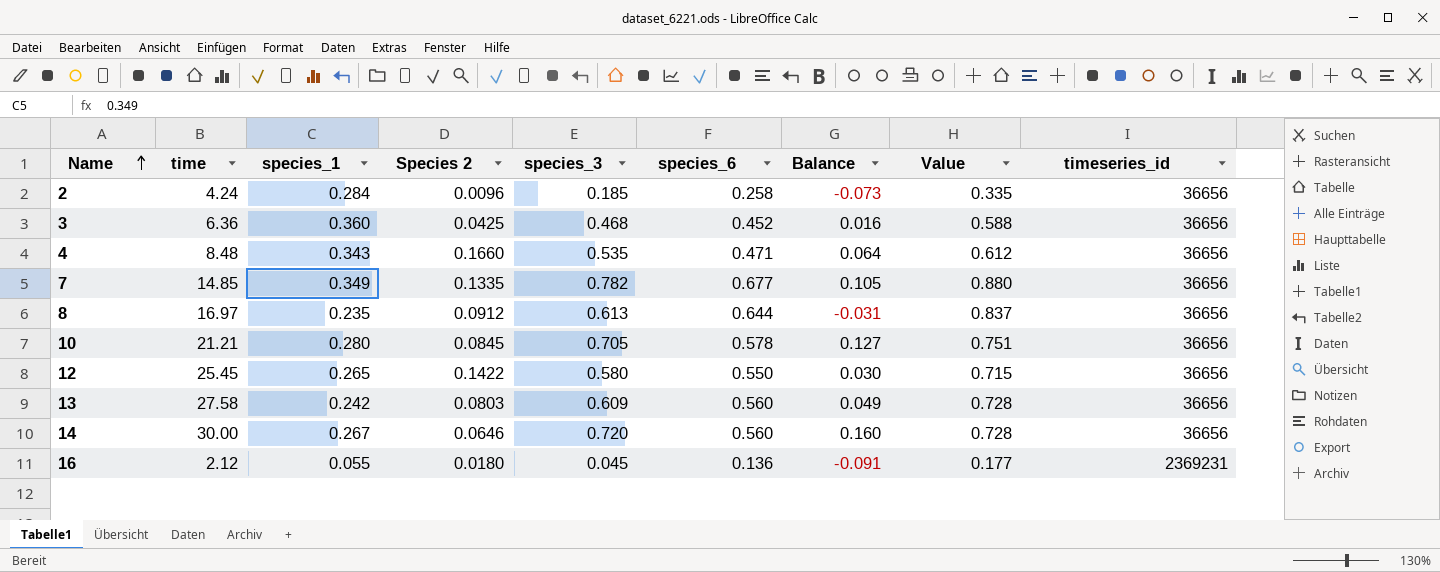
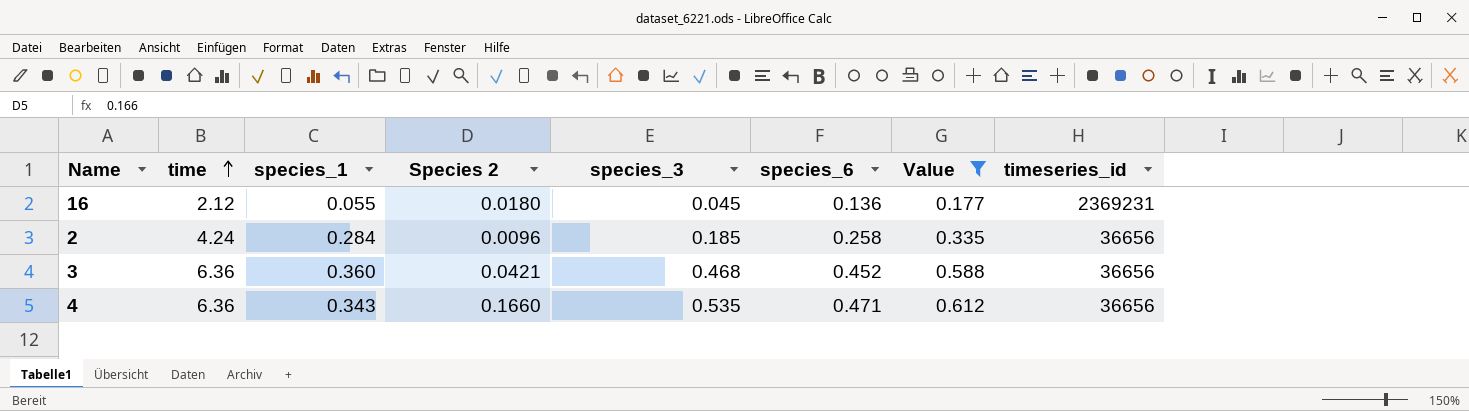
filter: none -> Value <= 0.612
row order: Name ascending -> time ascending
column Balance | formula: [species_3] - [species_6] -> none
3 | Species 2: 0.0425 -> 0.0421
4 | time: 8.48 -> 6.36

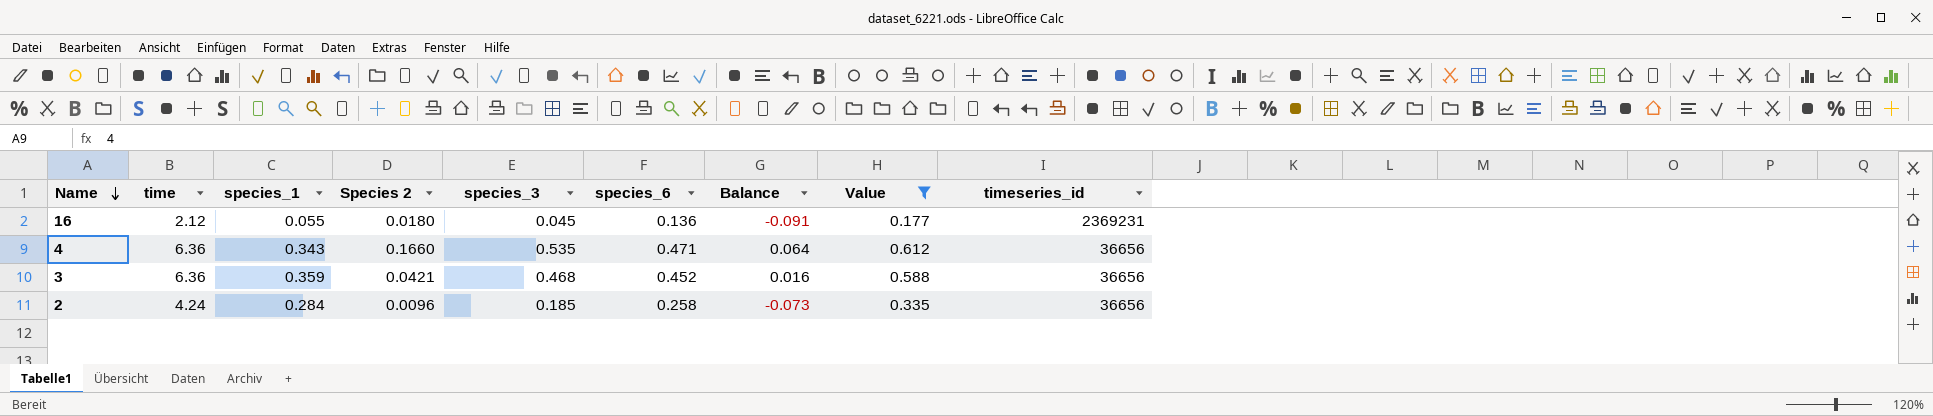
row order: time ascending -> Name descending
column Balance | formula: none -> [species_3] - [species_6]
3 | species_1: 0.360 -> 0.359

